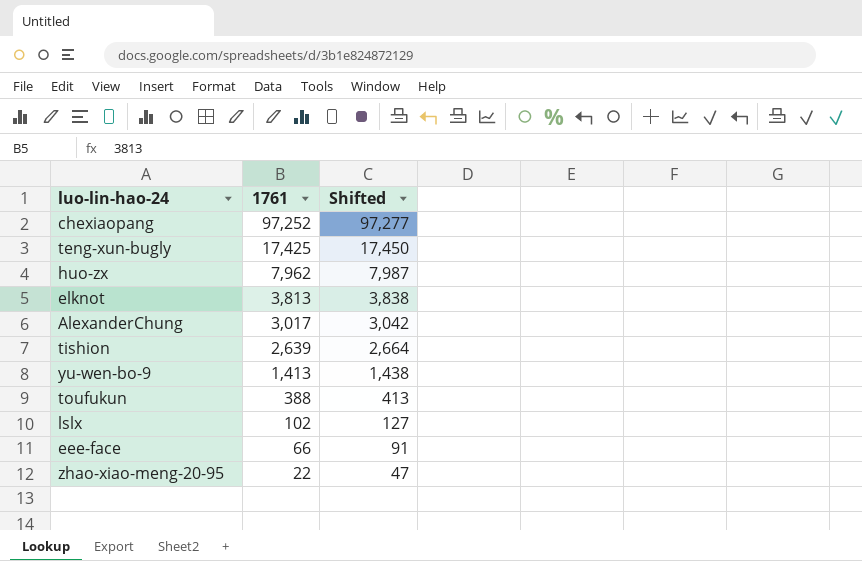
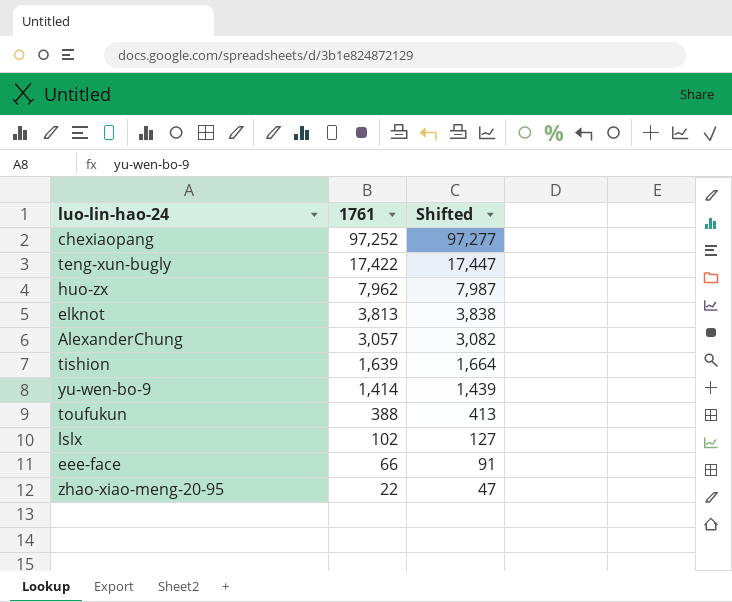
teng-xun-bugly | 1761: 17,425 -> 17,422
teng-xun-bugly | Shifted: 17,450 -> 17,447
AlexanderChung | 1761: 3,017 -> 3,057
AlexanderChung | Shifted: 3,042 -> 3,082
tishion | 1761: 2,639 -> 1,639
tishion | Shifted: 2,664 -> 1,664
yu-wen-bo-9 | 1761: 1,413 -> 1,414
yu-wen-bo-9 | Shifted: 1,438 -> 1,439

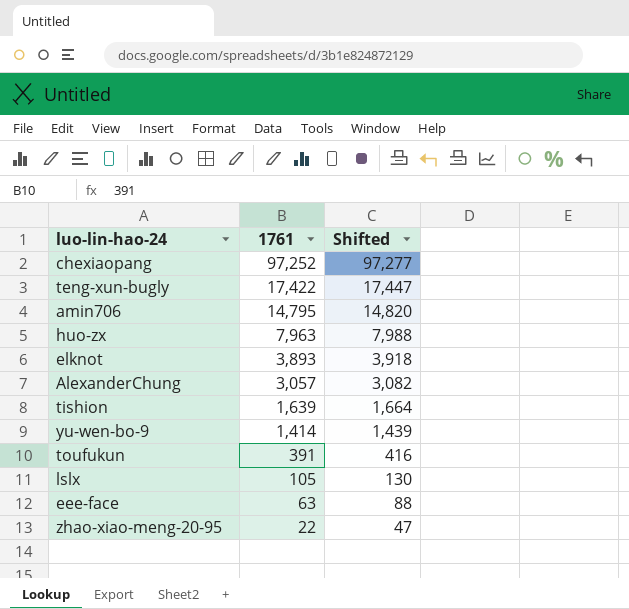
row amin706: none -> 14,795 | 14,820
huo-zx | 1761: 7,962 -> 7,963
huo-zx | Shifted: 7,987 -> 7,988
elknot | 1761: 3,813 -> 3,893
elknot | Shifted: 3,838 -> 3,918
toufukun | 1761: 388 -> 391
toufukun | Shifted: 413 -> 416
lslx | 1761: 102 -> 105
lslx | Shifted: 127 -> 130
eee-face | 1761: 66 -> 63
eee-face | Shifted: 91 -> 88

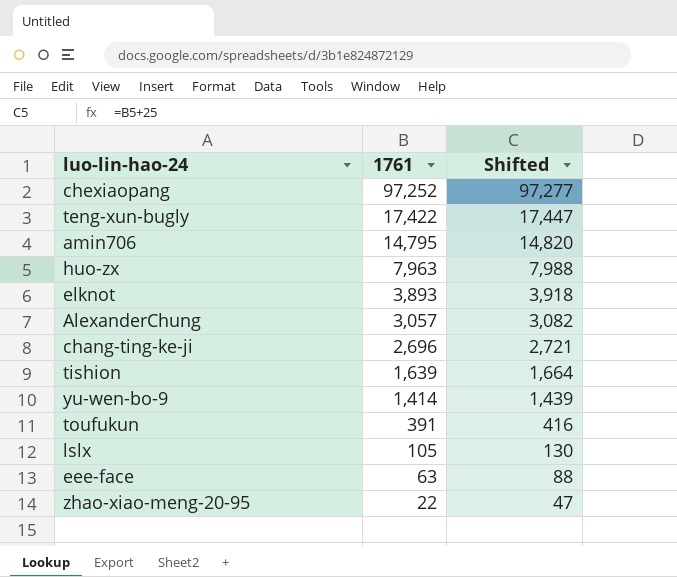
row chang-ting-ke-ji: none -> 2,696 | 2,721

